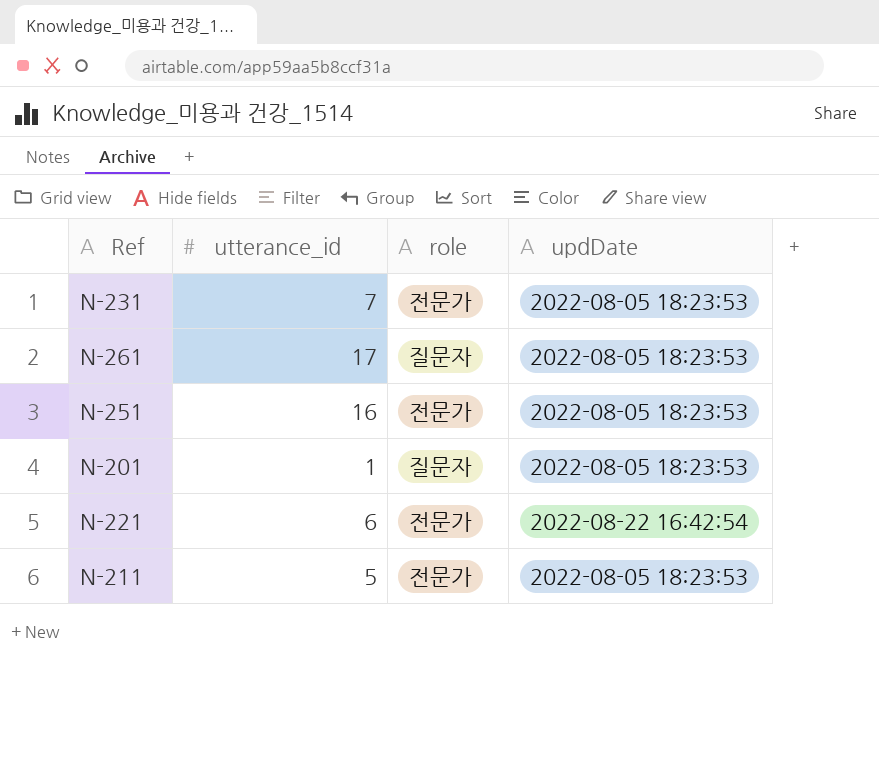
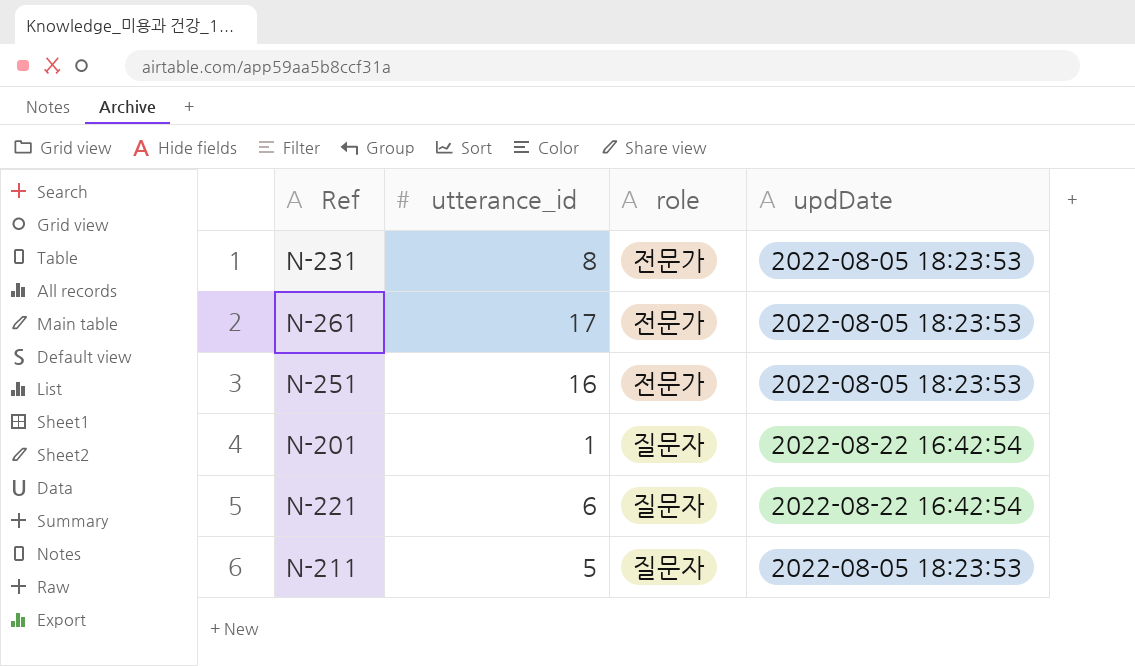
N-231 | utterance_id: 7 -> 8
N-261 | role: 질문자 -> 전문가
N-201 | updDate: 2022-08-05 18:23:53 -> 2022-08-22 16:42:54
N-221 | role: 전문가 -> 질문자
N-211 | role: 전문가 -> 질문자

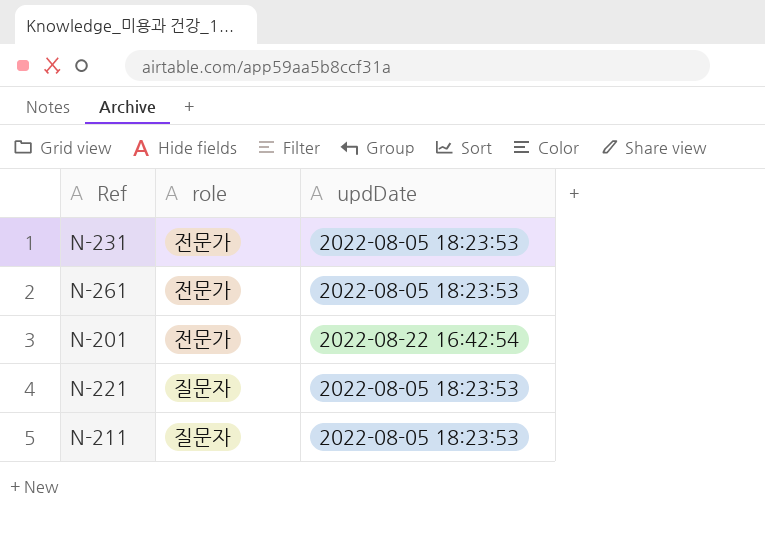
column utterance_id | position: 2 -> none
row N-251: 16 | 전문가 | 2022-08-05 18:23:53 -> none
N-201 | role: 질문자 -> 전문가
N-221 | updDate: 2022-08-22 16:42:54 -> 2022-08-05 18:23:53

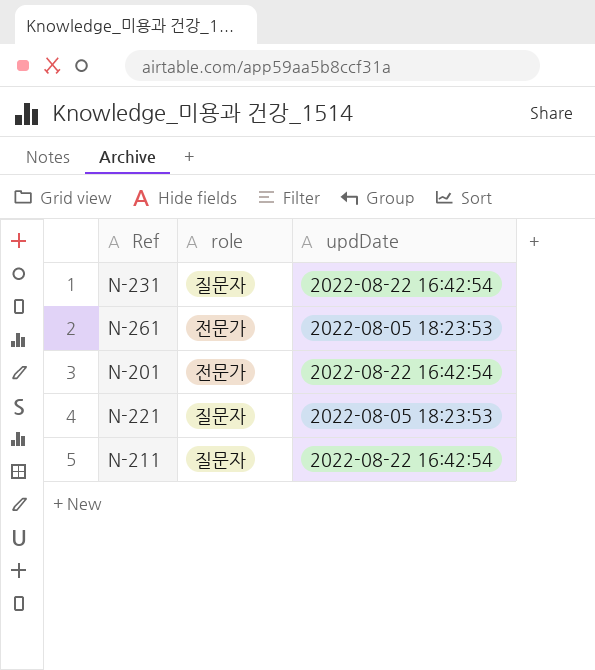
N-231 | role: 전문가 -> 질문자
N-231 | updDate: 2022-08-05 18:23:53 -> 2022-08-22 16:42:54
N-211 | updDate: 2022-08-05 18:23:53 -> 2022-08-22 16:42:54

